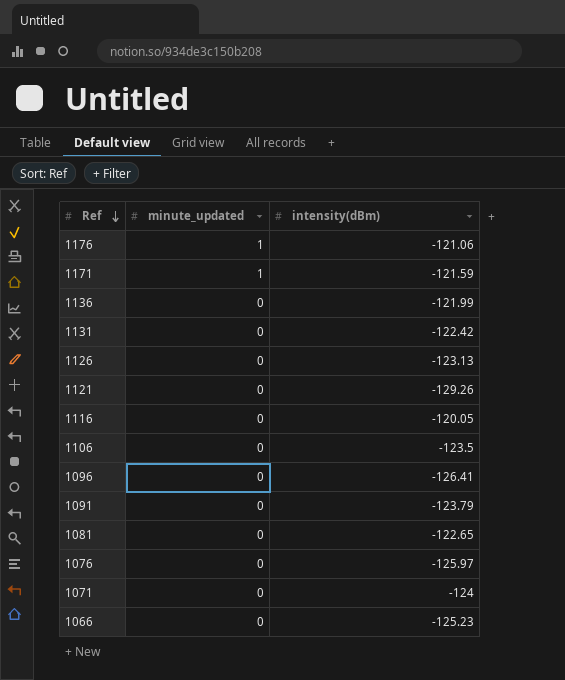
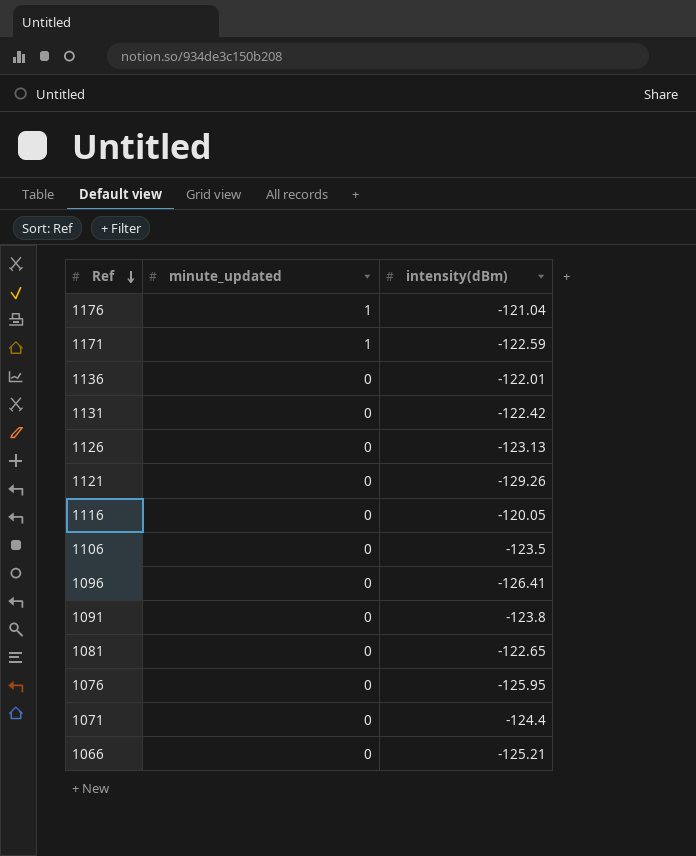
1176 | intensity(dBm): -121.06 -> -121.04
1171 | intensity(dBm): -121.59 -> -122.59
1136 | intensity(dBm): -121.99 -> -122.01
1091 | intensity(dBm): -123.79 -> -123.8
1076 | intensity(dBm): -125.97 -> -125.95
1071 | intensity(dBm): -124 -> -124.4
1066 | intensity(dBm): -125.23 -> -125.21

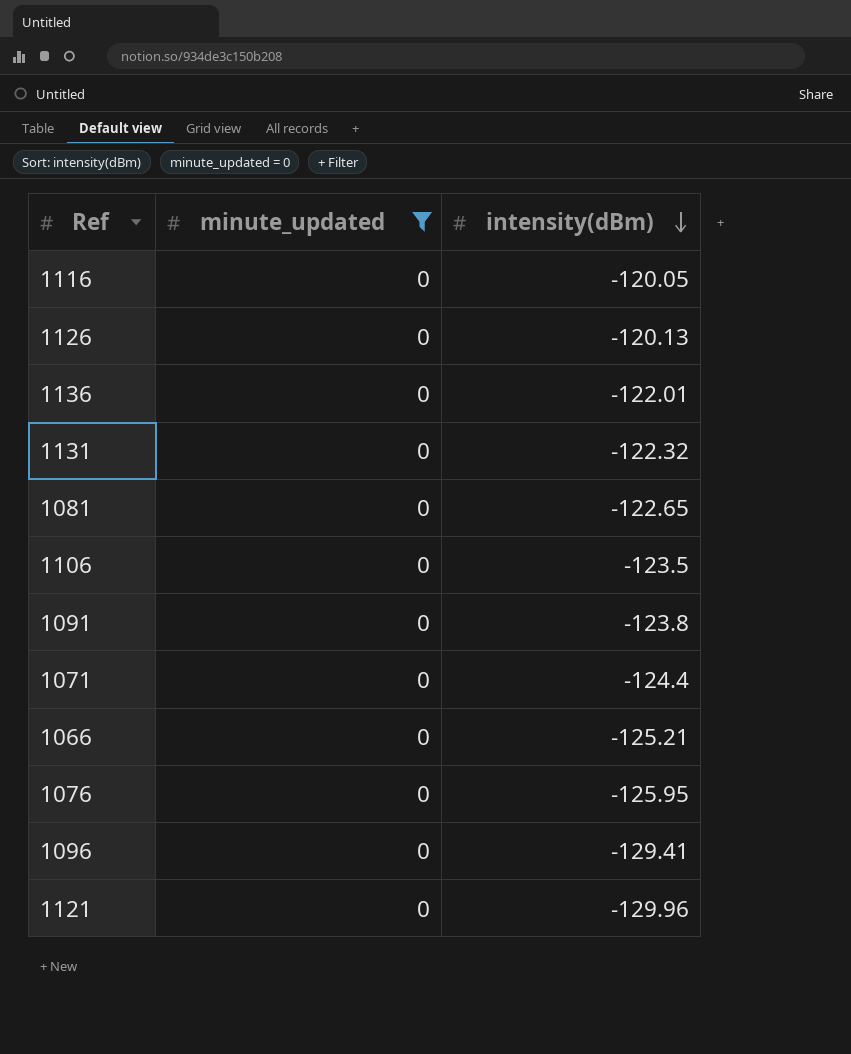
filter: none -> minute_updated = 0
row order: Ref descending -> intensity(dBm) descending
1126 | intensity(dBm): -123.13 -> -120.13
1131 | intensity(dBm): -122.42 -> -122.32
1096 | intensity(dBm): -126.41 -> -129.41
1121 | intensity(dBm): -129.26 -> -129.96

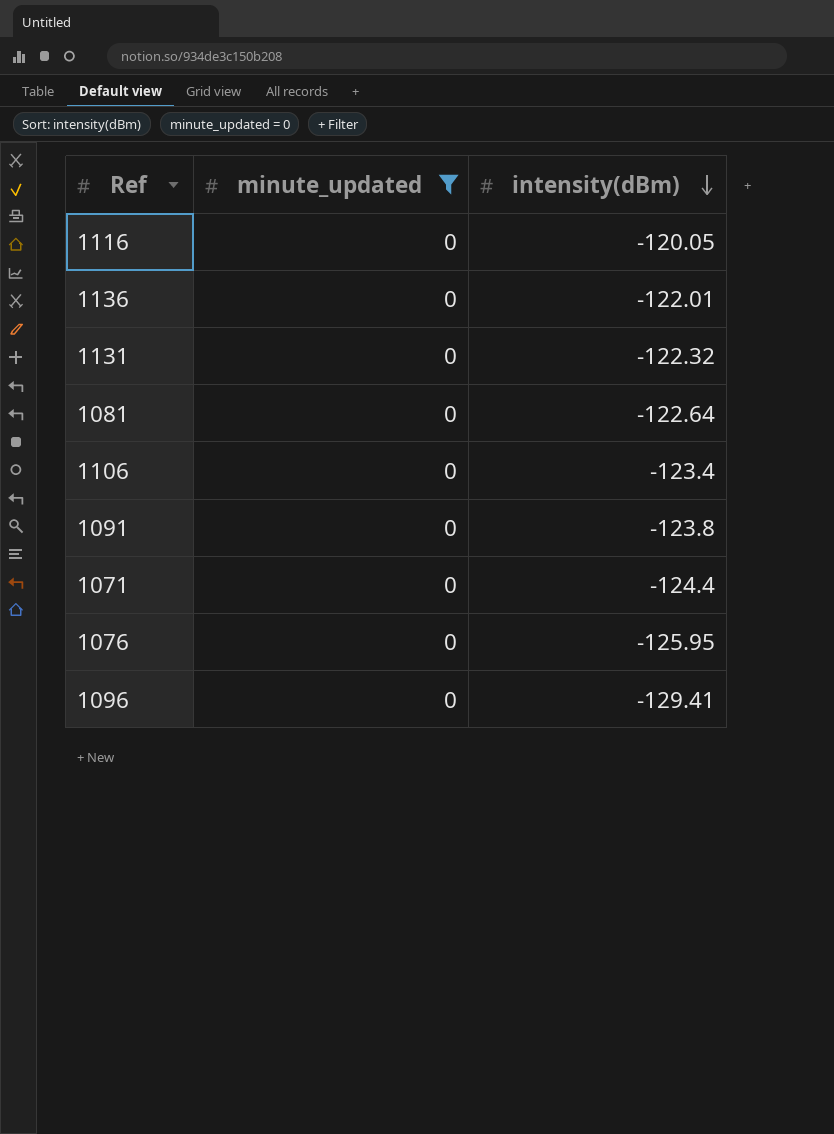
row 1126: 0 | -120.13 -> none
row 1066: 0 | -125.21 -> none
row 1121: 0 | -129.96 -> none
1081 | intensity(dBm): -122.65 -> -122.64
1106 | intensity(dBm): -123.5 -> -123.4

